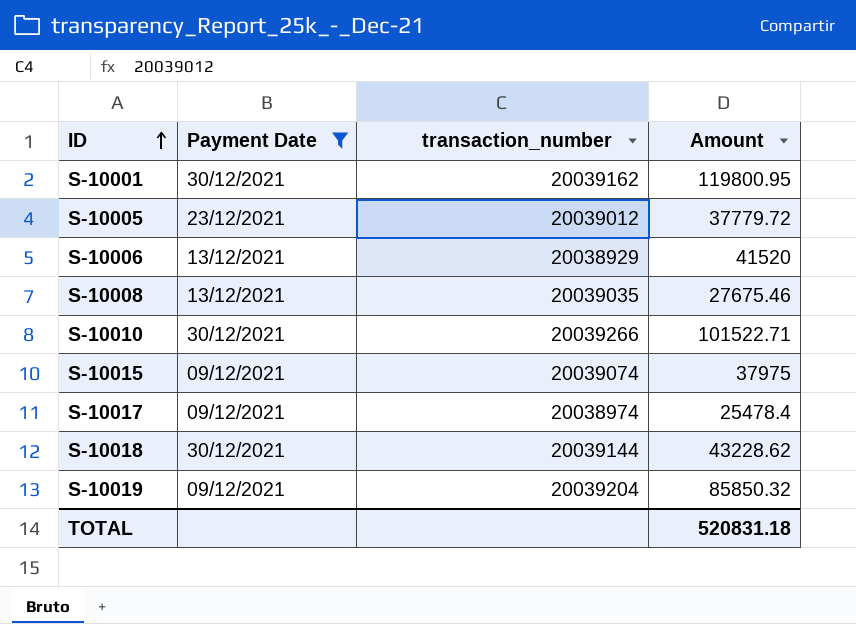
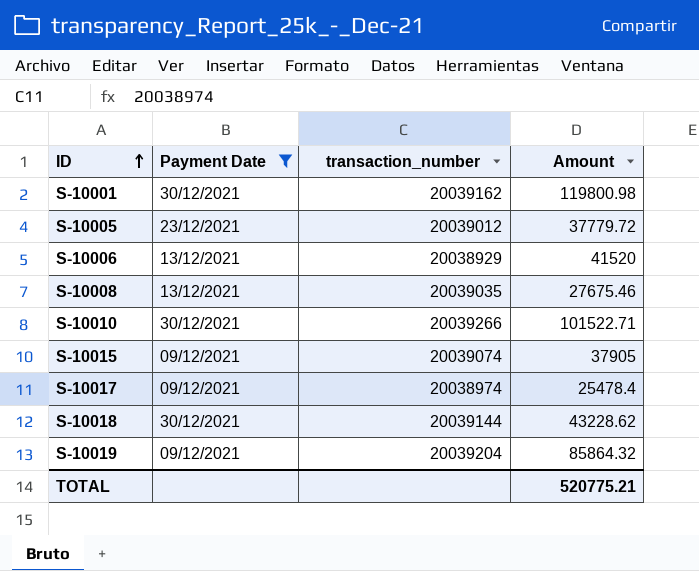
S-10001 | Amount: 119800.95 -> 119800.98
S-10015 | Amount: 37975 -> 37905
S-10019 | Amount: 85850.32 -> 85864.32
TOTAL | Amount: 520831.18 -> 520775.21

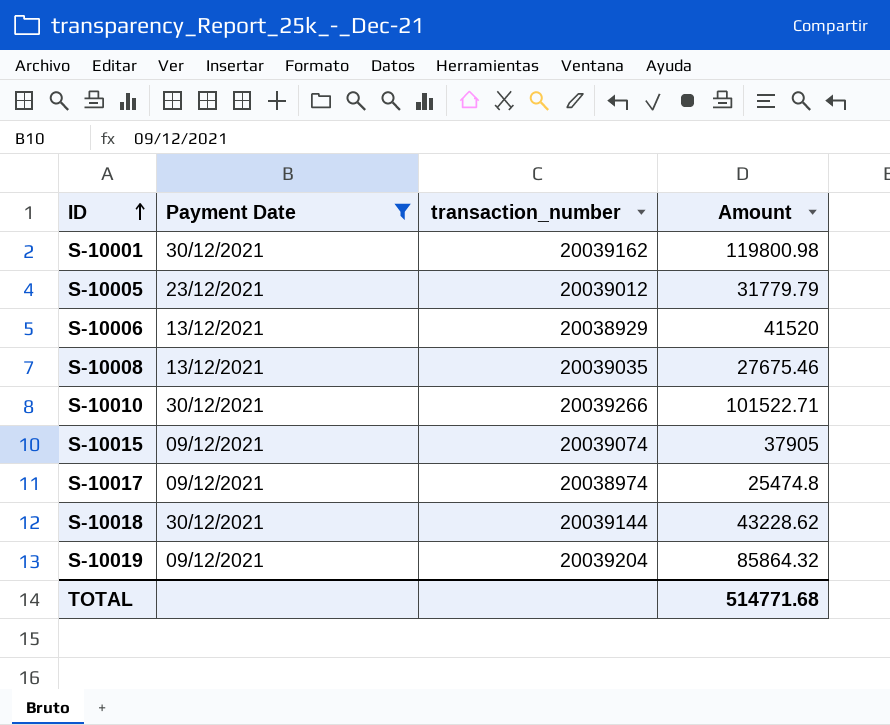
S-10005 | Amount: 37779.72 -> 31779.79
S-10017 | Amount: 25478.4 -> 25474.8
TOTAL | Amount: 520775.21 -> 514771.68

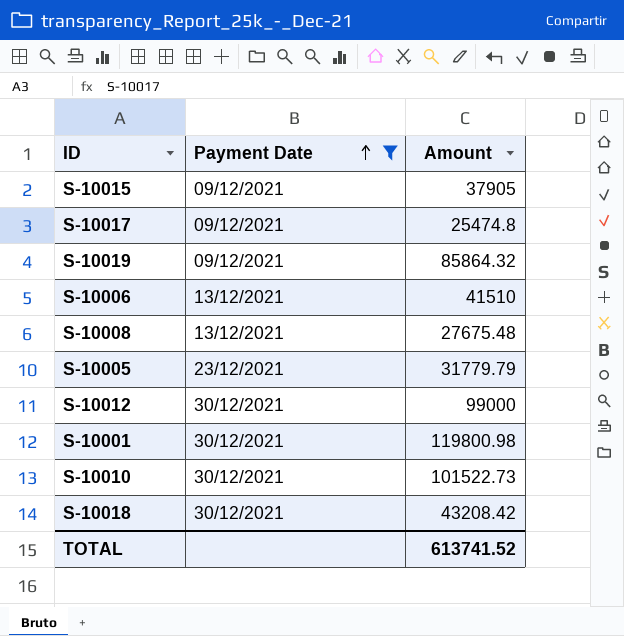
row order: ID ascending -> Payment Date ascending
column transaction_number | position: 3 -> none
S-10006 | Amount: 41520 -> 41510
S-10008 | Amount: 27675.46 -> 27675.48
row S-10012: none -> 30/12/2021 | 99000
S-10010 | Amount: 101522.71 -> 101522.73
S-10018 | Amount: 43228.62 -> 43208.42
TOTAL | Amount: 514771.68 -> 613741.52

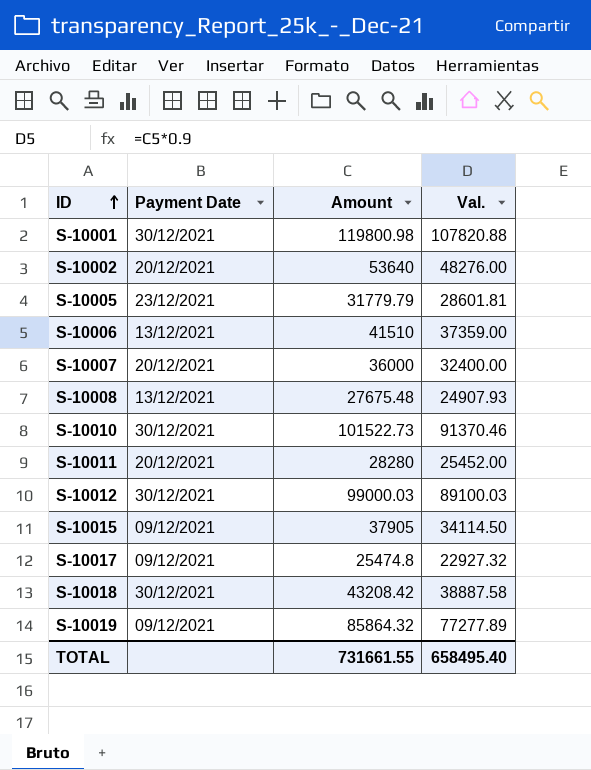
filter: Payment Date != 20/12/2021 -> none
row order: Payment Date ascending -> ID ascending
column Val. | formula: none -> [Amount] * 0.9
S-10012 | Amount: 99000 -> 99000.03
TOTAL | Amount: 613741.52 -> 731661.55

